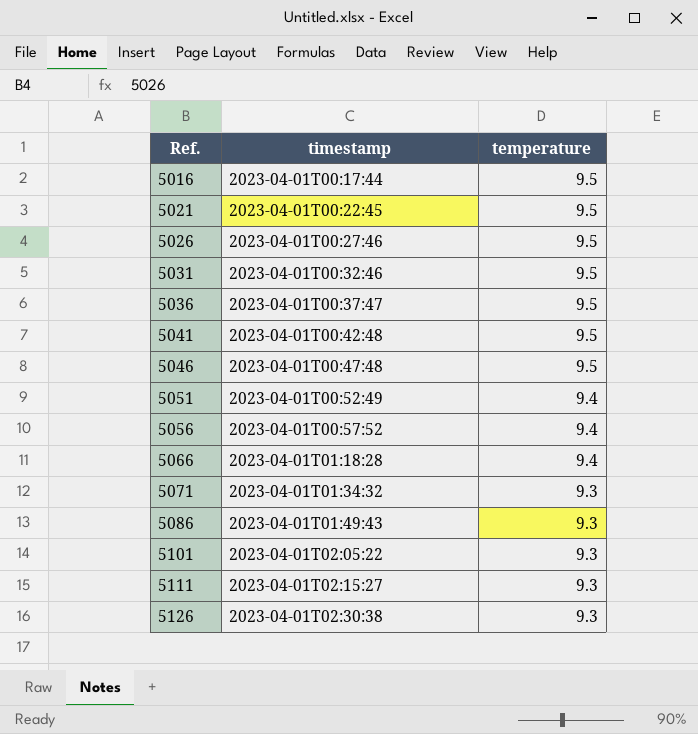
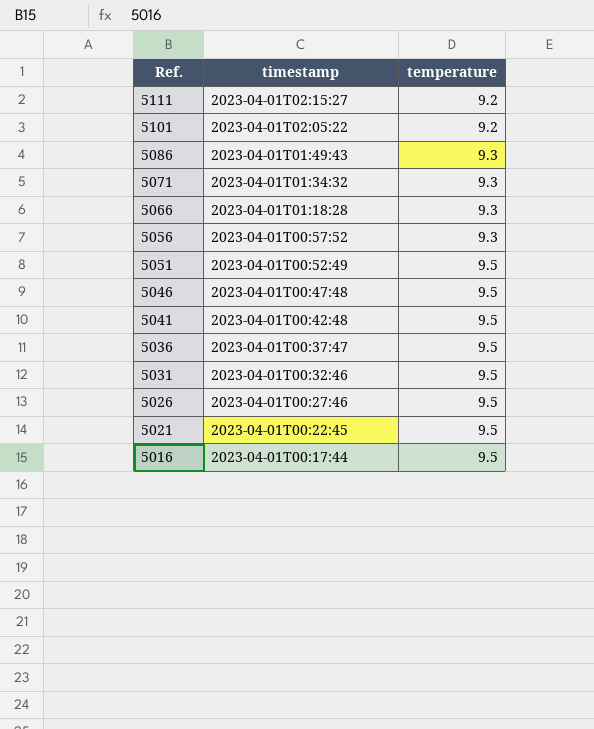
row order: Ref. ascending -> Ref. descending
row 5126: 2023-04-01T02:30:38 | 9.3 -> none
5111 | temperature: 9.3 -> 9.2
5101 | temperature: 9.3 -> 9.2
5066 | temperature: 9.4 -> 9.3
5056 | temperature: 9.4 -> 9.3
5051 | temperature: 9.4 -> 9.5

